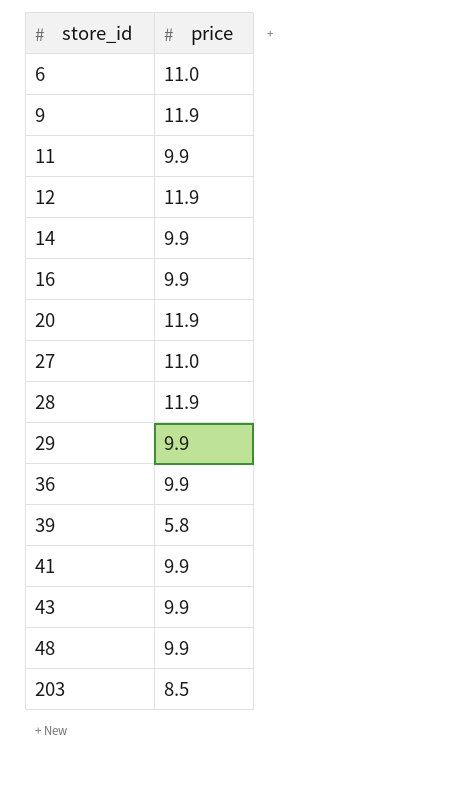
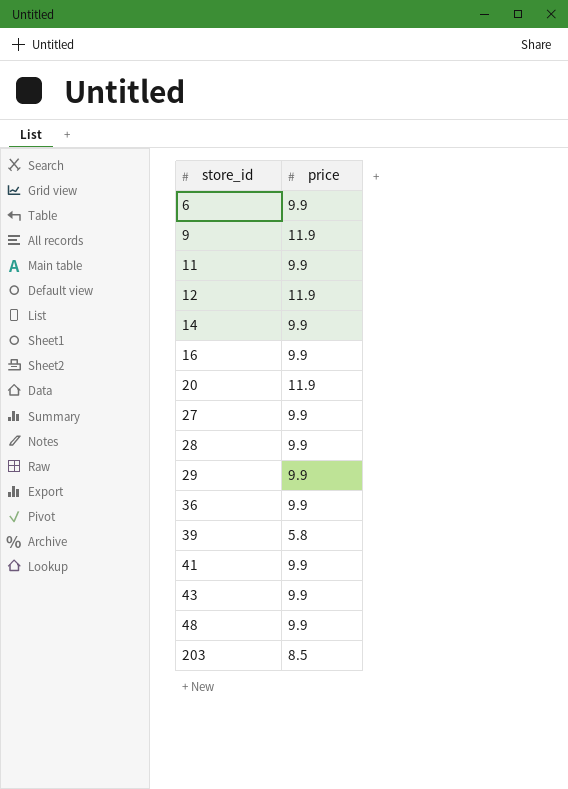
6 | price: 11.0 -> 9.9
27 | price: 11.0 -> 9.9
28 | price: 11.9 -> 9.9

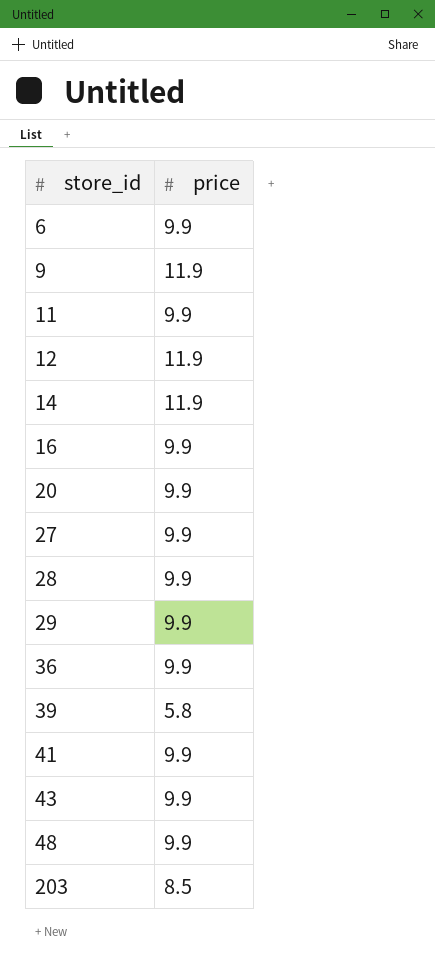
14 | price: 9.9 -> 11.9
20 | price: 11.9 -> 9.9

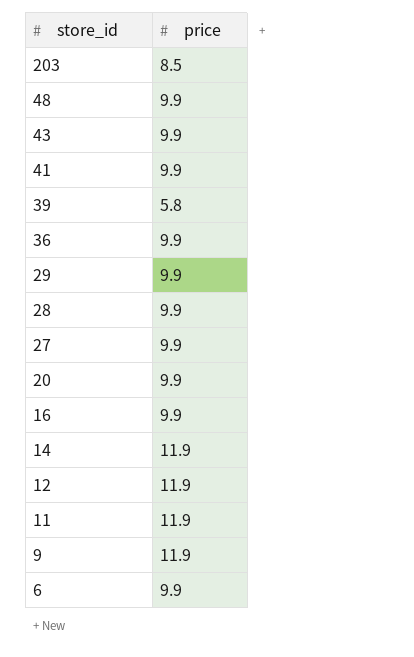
row order: store_id ascending -> store_id descending
11 | price: 9.9 -> 11.9

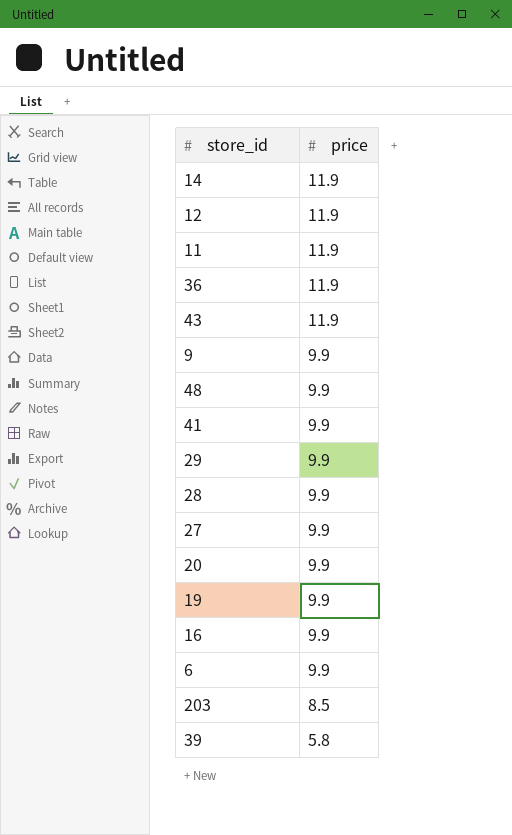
row order: store_id descending -> price descending
36 | price: 9.9 -> 11.9
43 | price: 9.9 -> 11.9
9 | price: 11.9 -> 9.9
row 19: none -> 9.9

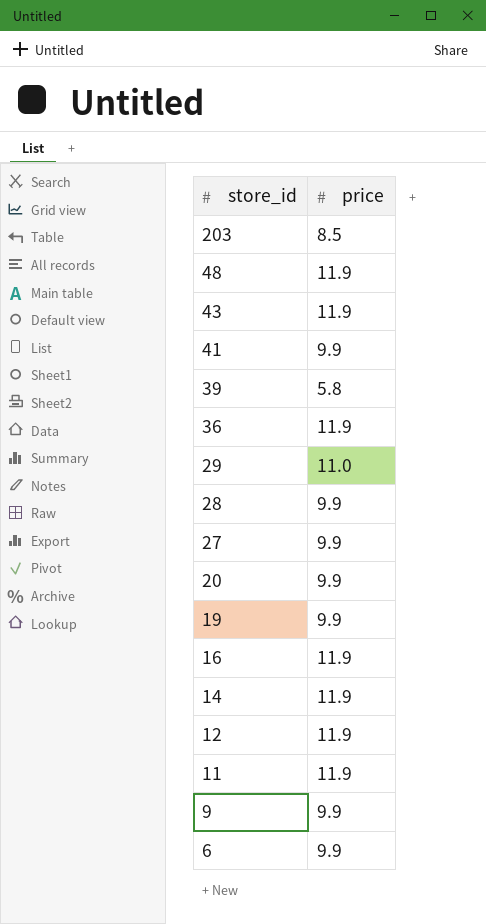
row order: price descending -> store_id descending
48 | price: 9.9 -> 11.9
29 | price: 9.9 -> 11.0
16 | price: 9.9 -> 11.9

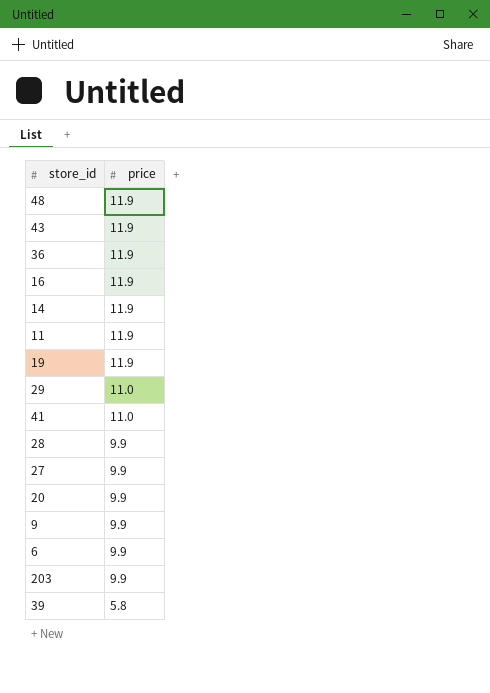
row order: store_id descending -> price descending
row 12: 11.9 -> none
19 | price: 9.9 -> 11.9
41 | price: 9.9 -> 11.0
203 | price: 8.5 -> 9.9

